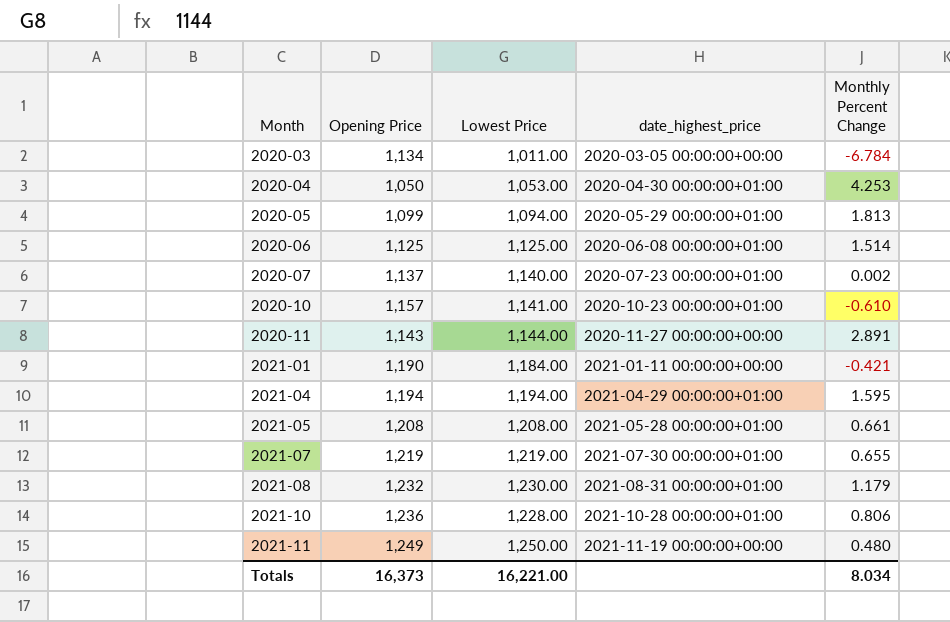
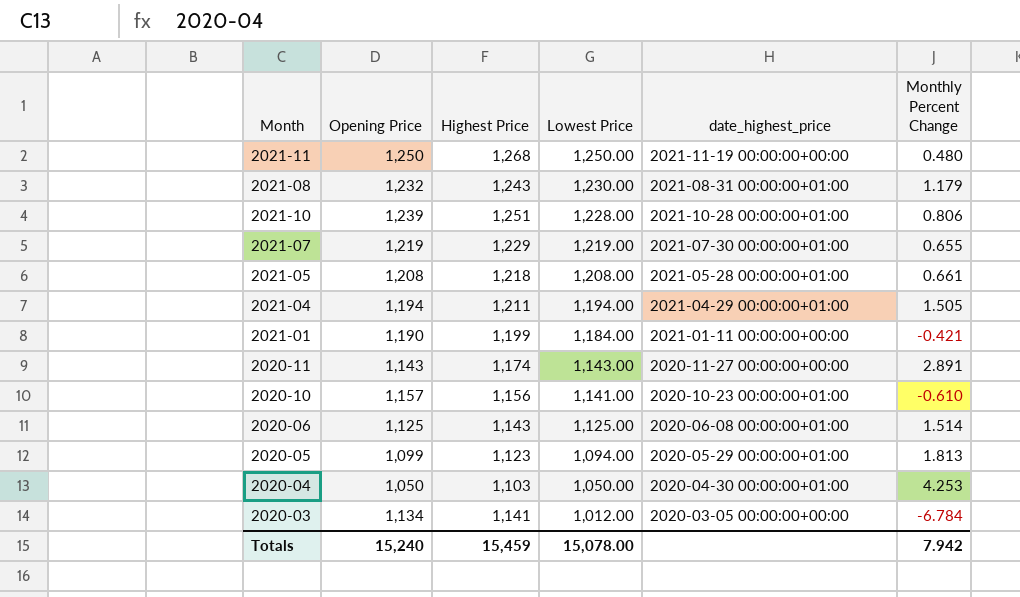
row order: Month ascending -> Lowest Price descending
column Highest Price | position: none -> 3
row 2020-07: 1,137 | 1,140.00 | 2020-07-23 00:00:00+01:00 | 0.002 -> none
2021-11 | Opening Price: 1,249 -> 1,250
2021-10 | Opening Price: 1,236 -> 1,239
2021-04 | Monthly Percent Change: 1.595 -> 1.505
2020-11 | Lowest Price: 1,144.00 -> 1,143.00
2020-04 | Lowest Price: 1,053.00 -> 1,050.00
2020-03 | Lowest Price: 1,011.00 -> 1,012.00
Totals | Opening Price: 16,373 -> 15,240
Totals | Lowest Price: 16,221.00 -> 15,078.00
Totals | Monthly Percent Change: 8.034 -> 7.942

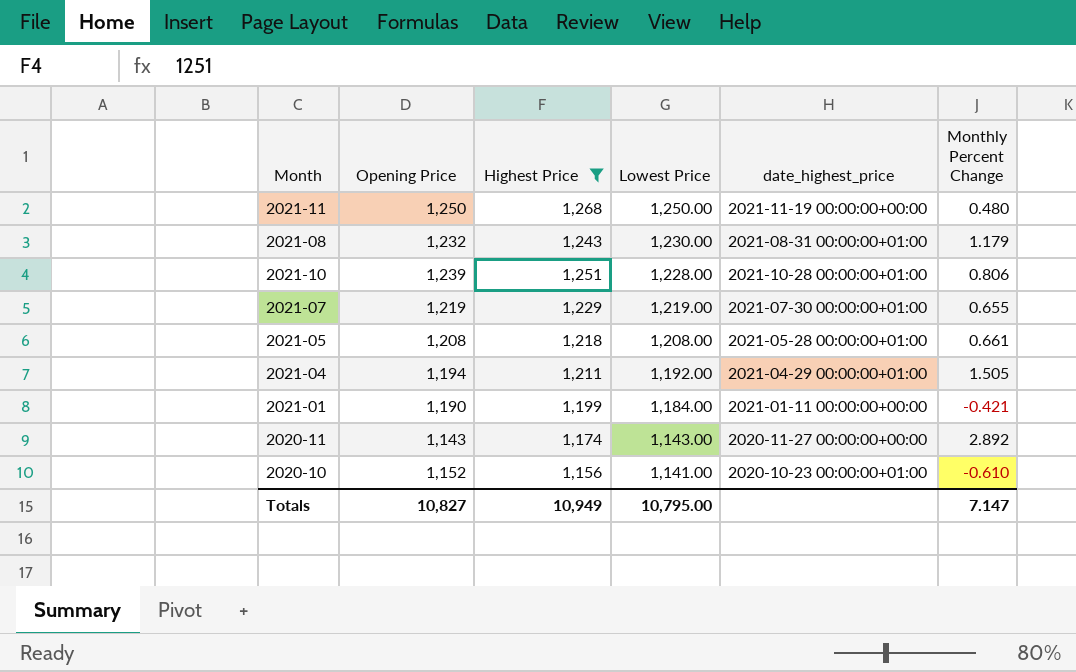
filter: none -> Highest Price >= 1,156
2021-04 | Lowest Price: 1,194.00 -> 1,192.00
2020-11 | Monthly Percent Change: 2.891 -> 2.892
2020-10 | Opening Price: 1,157 -> 1,152
Totals | Opening Price: 15,240 -> 10,827
Totals | Highest Price: 15,459 -> 10,949
Totals | Lowest Price: 15,078.00 -> 10,795.00
Totals | Monthly Percent Change: 7.942 -> 7.147

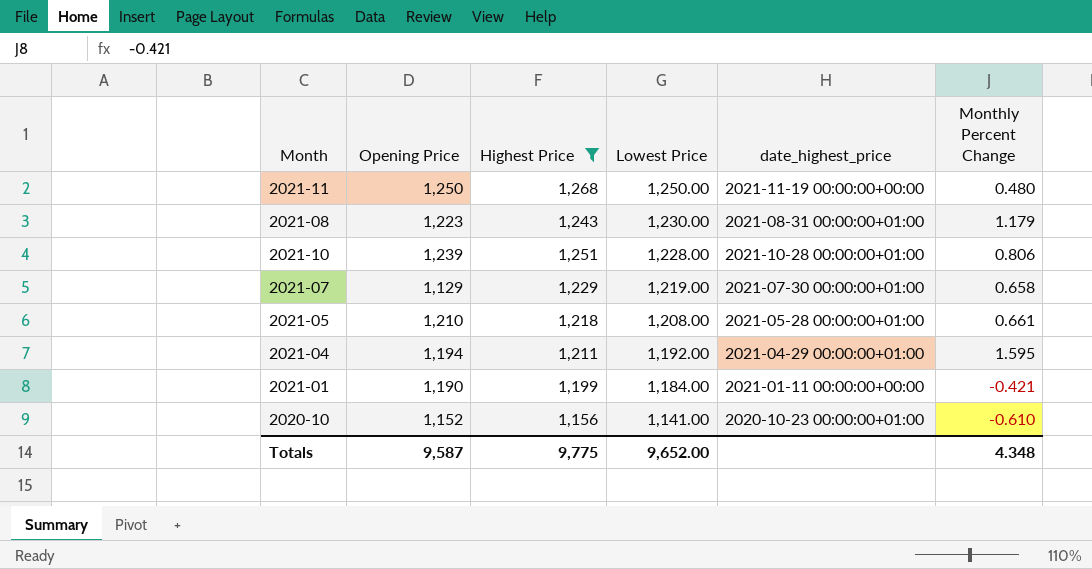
row 2020-11: 1,143 | 1,174 | 1,143.00 | 2020-11-27 00:00:00+00:00 | 2.892 -> none
2021-08 | Opening Price: 1,232 -> 1,223
2021-07 | Opening Price: 1,219 -> 1,129
2021-07 | Monthly Percent Change: 0.655 -> 0.658
2021-05 | Opening Price: 1,208 -> 1,210
2021-04 | Monthly Percent Change: 1.505 -> 1.595
Totals | Opening Price: 10,827 -> 9,587
Totals | Highest Price: 10,949 -> 9,775
Totals | Lowest Price: 10,795.00 -> 9,652.00
Totals | Monthly Percent Change: 7.147 -> 4.348

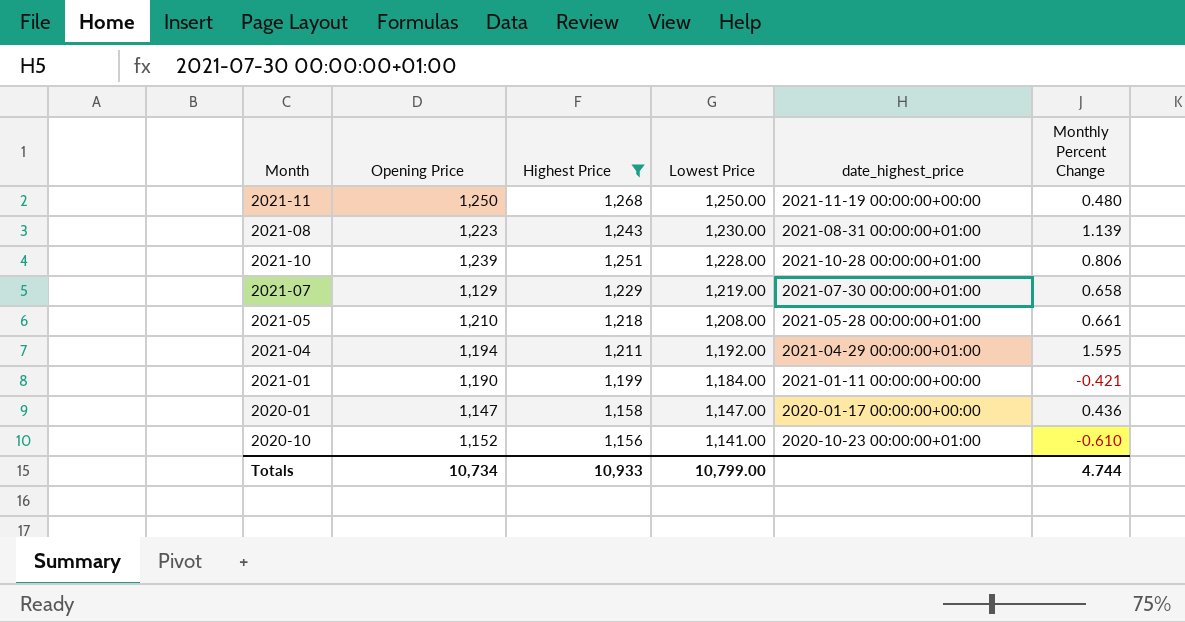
2021-08 | Monthly Percent Change: 1.179 -> 1.139
row 2020-01: none -> 1,147 | 1,158 | 1,147.00 | 2020-01-17 00:00:00+00:00 | 0.436
Totals | Opening Price: 9,587 -> 10,734
Totals | Highest Price: 9,775 -> 10,933
Totals | Lowest Price: 9,652.00 -> 10,799.00
Totals | Monthly Percent Change: 4.348 -> 4.744

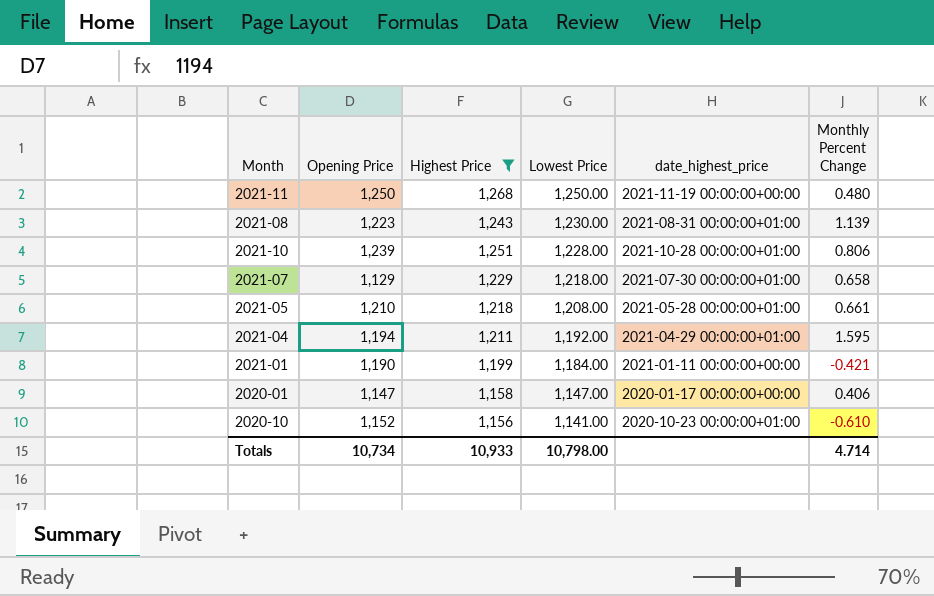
2021-07 | Lowest Price: 1,219.00 -> 1,218.00
2020-01 | Monthly Percent Change: 0.436 -> 0.406
Totals | Lowest Price: 10,799.00 -> 10,798.00
Totals | Monthly Percent Change: 4.744 -> 4.714

